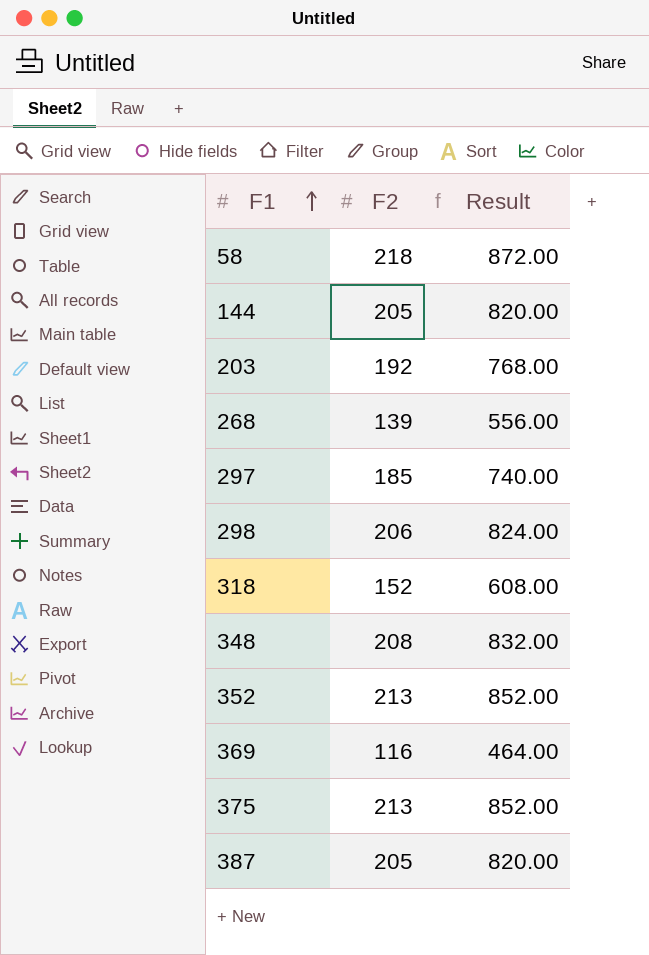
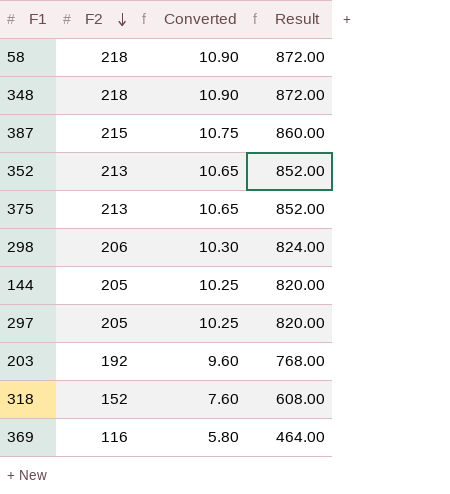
row order: F1 ascending -> F2 descending
column Converted | formula: none -> [F2] * 0.05
row 268: 139 | 556.00 -> none
348 | F2: 208 -> 218
348 | Result: 832.00 -> 872.00
387 | F2: 205 -> 215
387 | Result: 820.00 -> 860.00
297 | F2: 185 -> 205
297 | Result: 740.00 -> 820.00

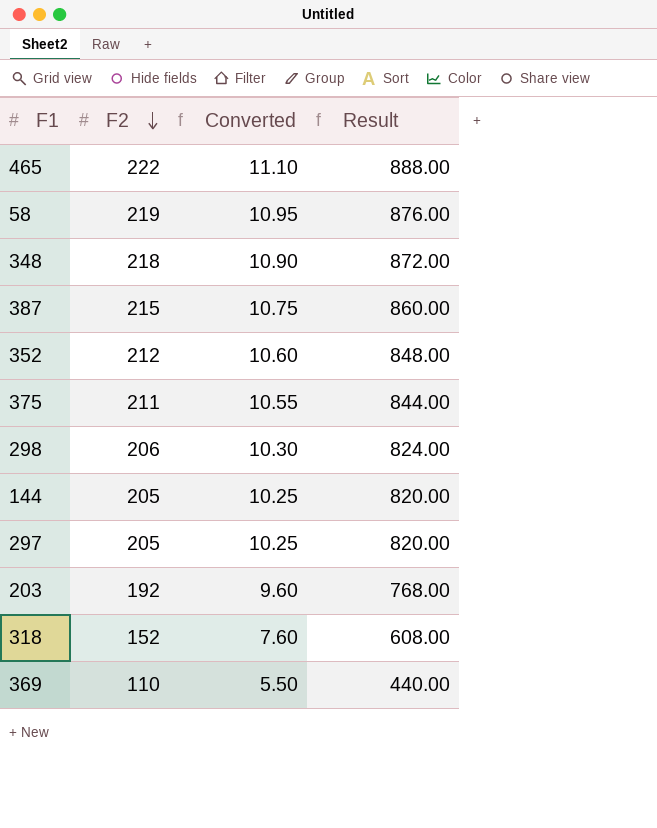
row 465: none -> 222 | 11.10 | 888.00
58 | F2: 218 -> 219
58 | Converted: 10.90 -> 10.95
58 | Result: 872.00 -> 876.00
352 | F2: 213 -> 212
352 | Converted: 10.65 -> 10.60
352 | Result: 852.00 -> 848.00
375 | F2: 213 -> 211
375 | Converted: 10.65 -> 10.55
375 | Result: 852.00 -> 844.00
369 | F2: 116 -> 110
369 | Converted: 5.80 -> 5.50
369 | Result: 464.00 -> 440.00

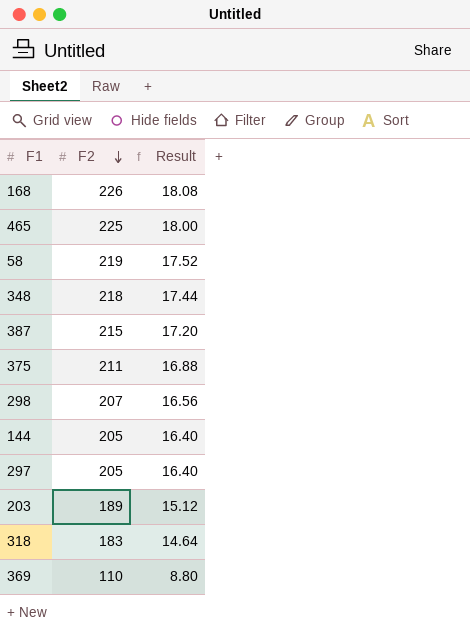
column Converted | formula: [F2] * 0.05 -> none
column Result | formula: [F2] * 4 -> [F2] * 0.08
row 352: 212 | 10.60 | 848.00 -> none
row 168: none -> 226 | 18.08
465 | F2: 222 -> 225
298 | F2: 206 -> 207
203 | F2: 192 -> 189
318 | F2: 152 -> 183

